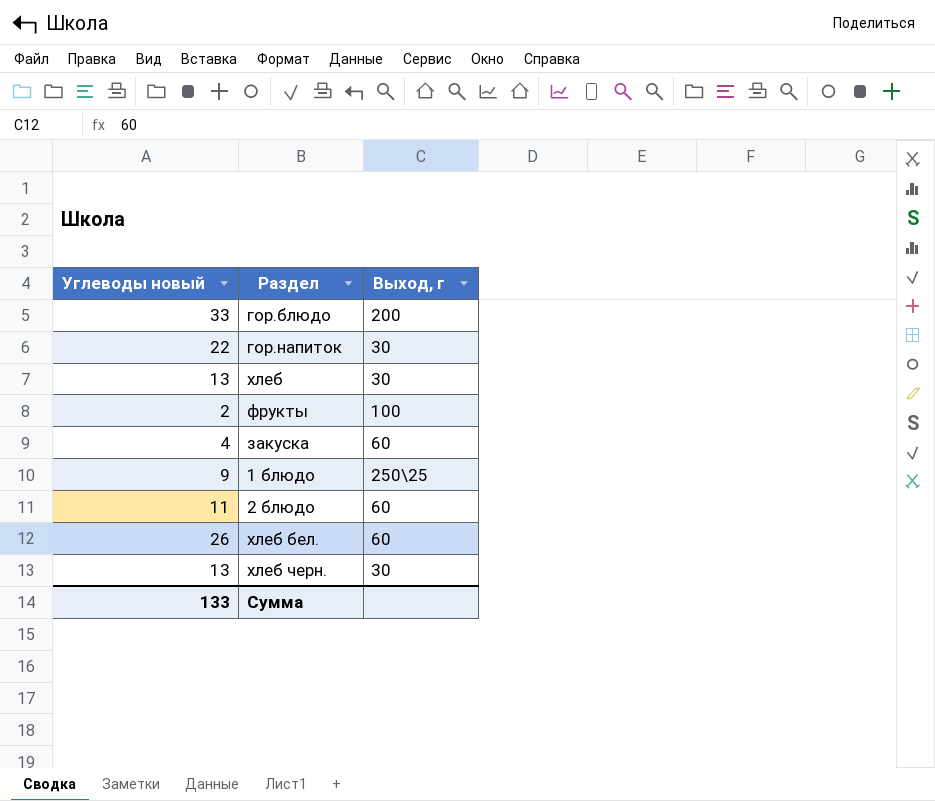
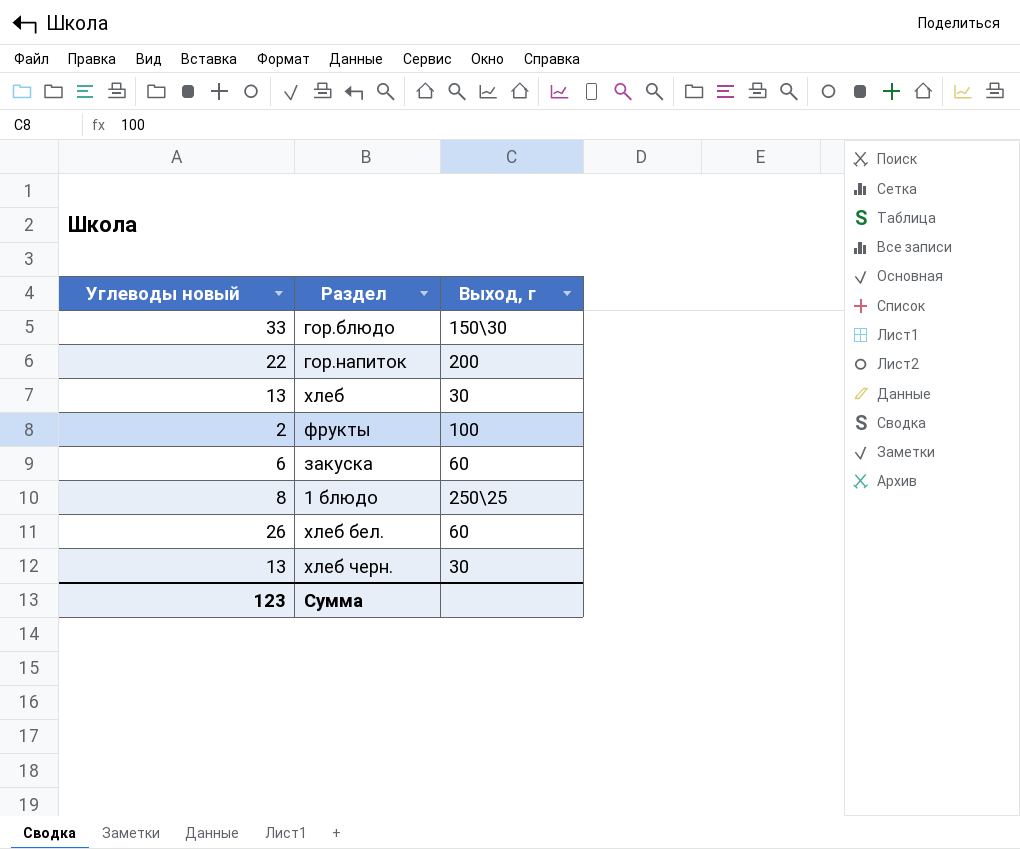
row 2 блюдо: 11 | 60 -> none
гор.блюдо | Выход, г: 200 -> 150\30
гор.напиток | Выход, г: 30 -> 200
закуска | Углеводы новый: 4 -> 6
1 блюдо | Углеводы новый: 9 -> 8
Сумма | Углеводы новый: 133 -> 123

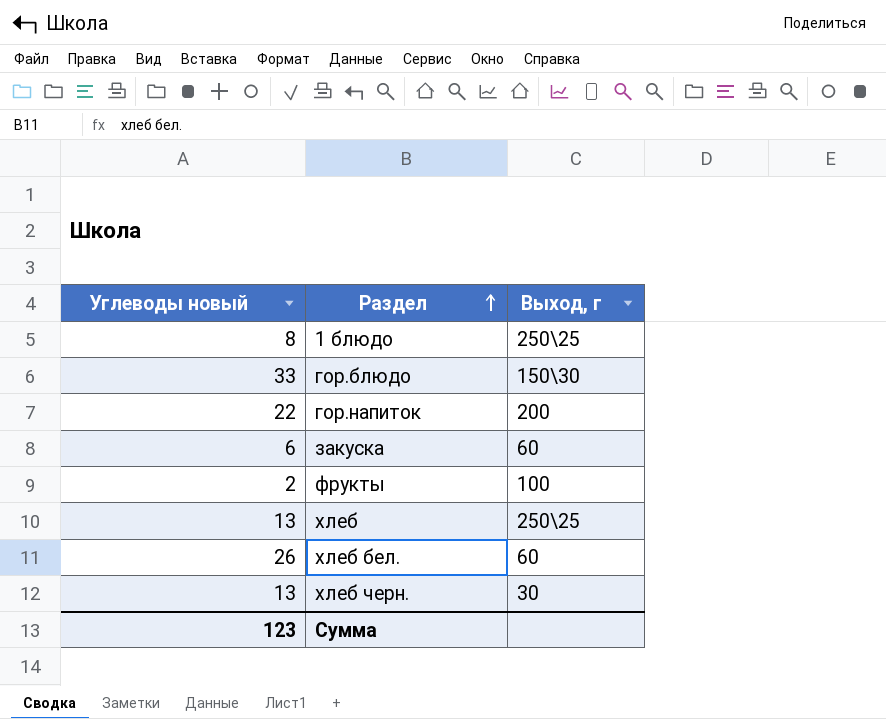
row order: none -> Раздел ascending
хлеб | Выход, г: 30 -> 250\25

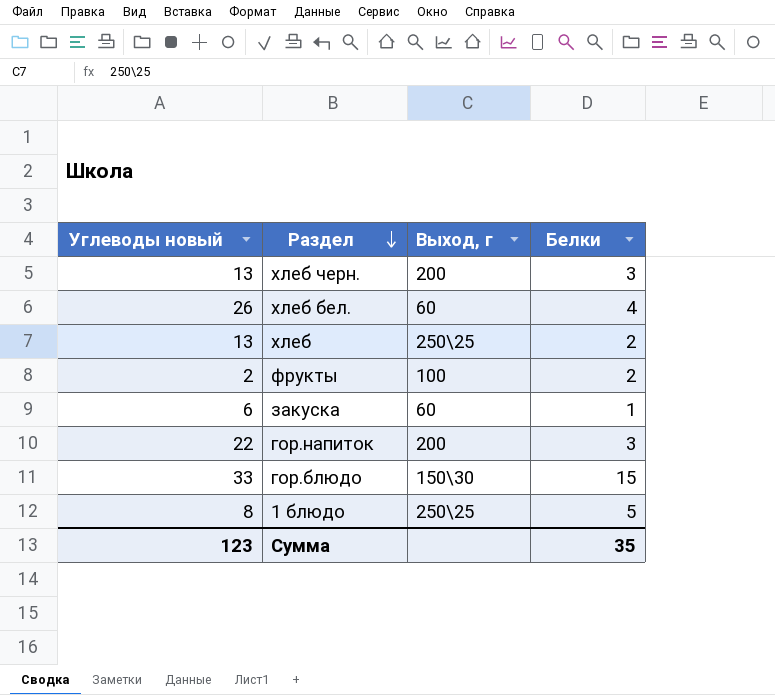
row order: Раздел ascending -> Раздел descending
column Белки | position: none -> 4
хлеб черн. | Выход, г: 30 -> 200

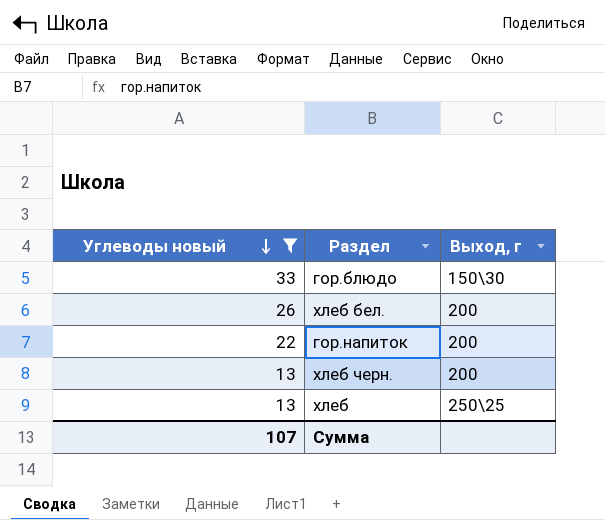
filter: none -> Углеводы новый >= 13
row order: Раздел descending -> Углеводы новый descending
column Белки | position: 4 -> none
хлеб бел. | Выход, г: 60 -> 200
Сумма | Углеводы новый: 123 -> 107

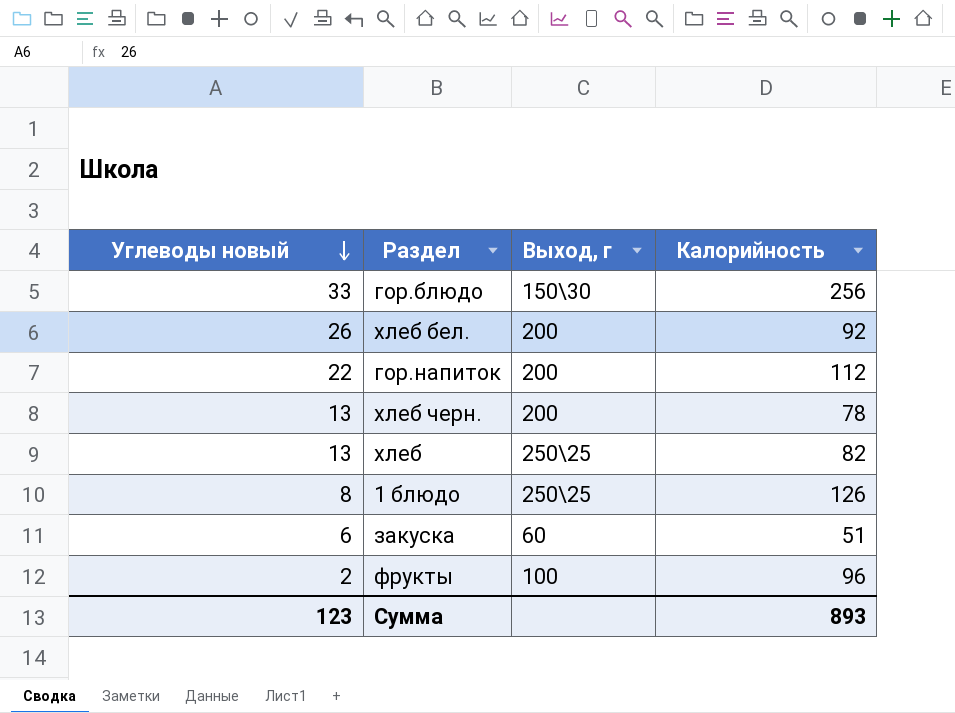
filter: Углеводы новый >= 13 -> none
column Калорийность | position: none -> 4
Сумма | Углеводы новый: 107 -> 123

